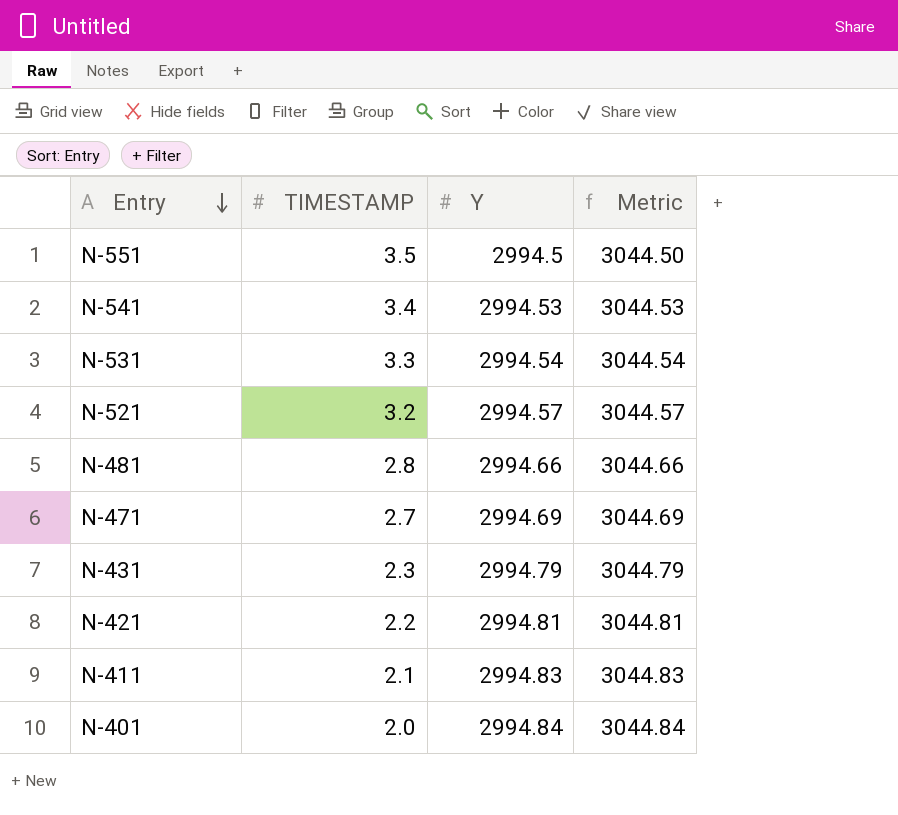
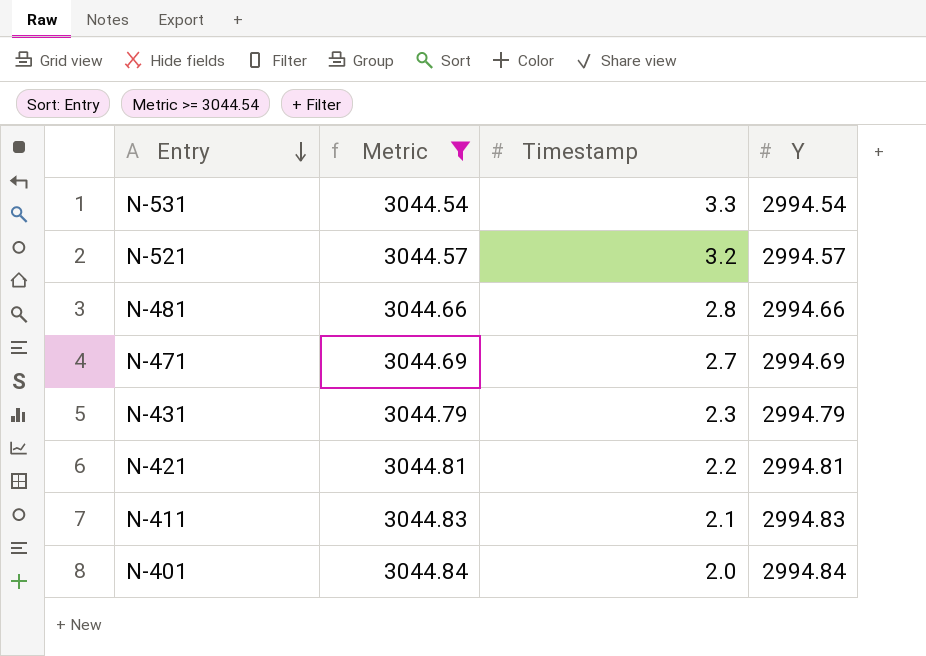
filter: none -> Metric >= 3044.54
column Metric | position: 4 -> 2
column name: TIMESTAMP -> Timestamp

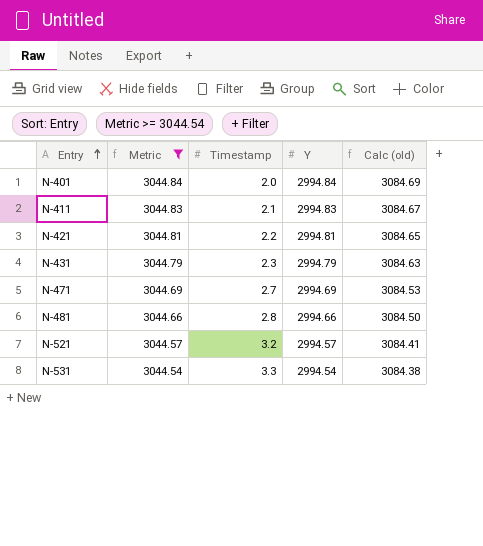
row order: Entry descending -> Entry ascending
column Calc (old) | formula: none -> [Y] * 1.03

